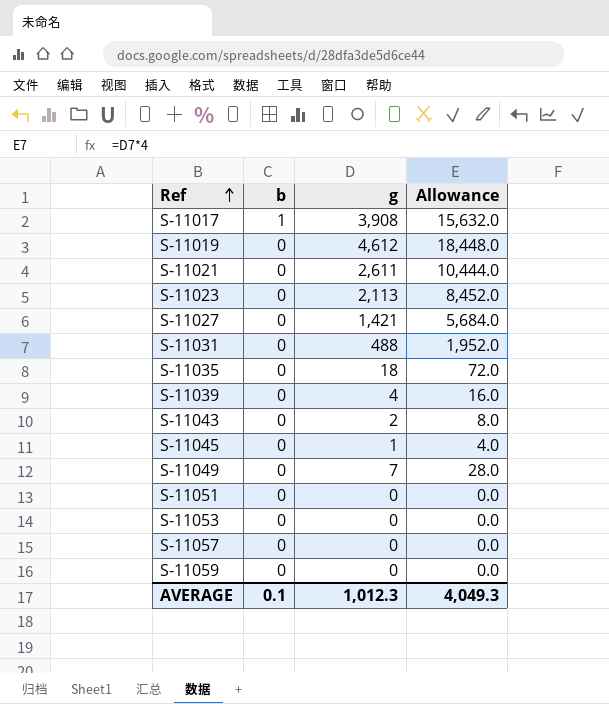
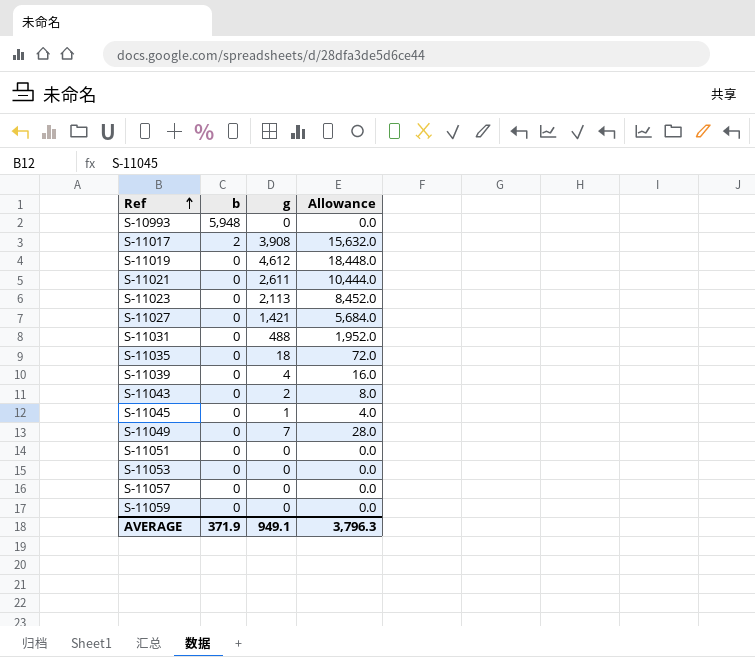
row S-10993: none -> 5,948 | 0 | 0.0
S-11017 | b: 1 -> 2
AVERAGE | b: 0.1 -> 371.9
AVERAGE | g: 1,012.3 -> 949.1
AVERAGE | Allowance: 4,049.3 -> 3,796.3

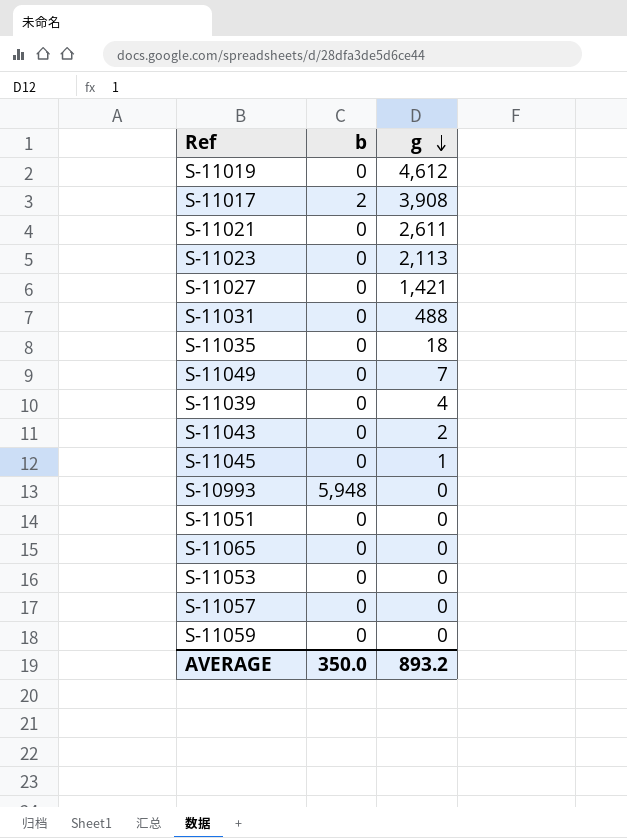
row order: Ref ascending -> g descending
column Allowance | formula: [g] * 4 -> none
row S-11065: none -> 0 | 0
AVERAGE | b: 371.9 -> 350.0
AVERAGE | g: 949.1 -> 893.2

